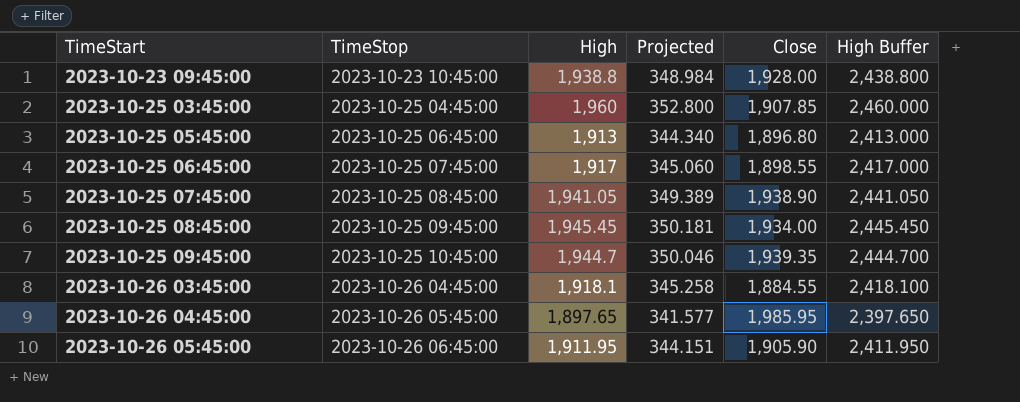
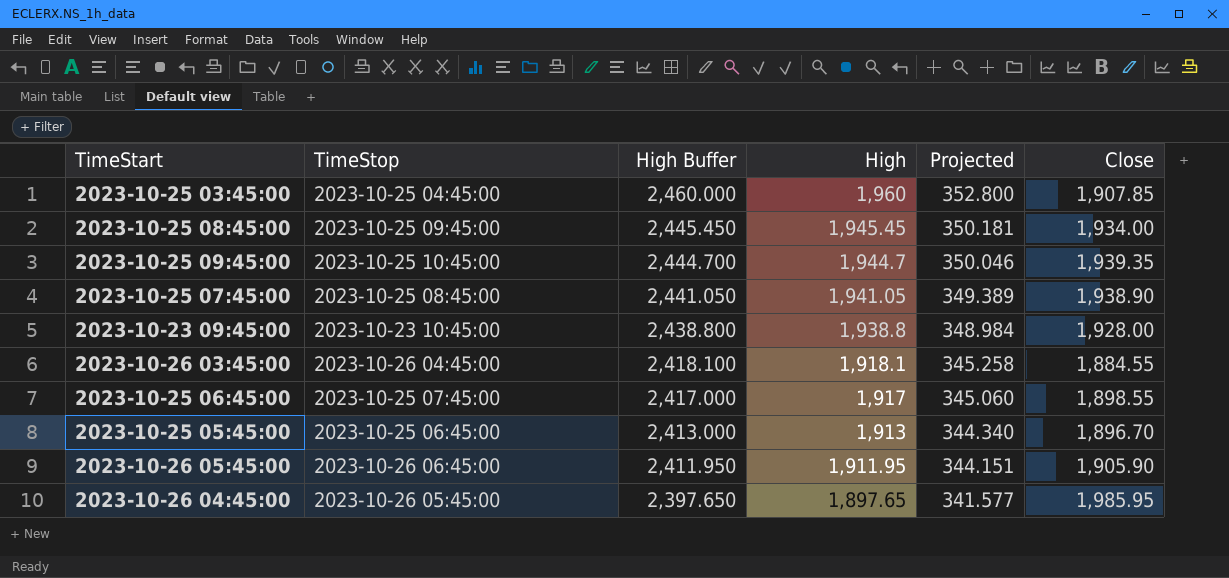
row order: TimeStart ascending -> High Buffer descending
column High Buffer | position: 6 -> 3
2023-10-25 05:45:00 | Close: 1,896.80 -> 1,896.70

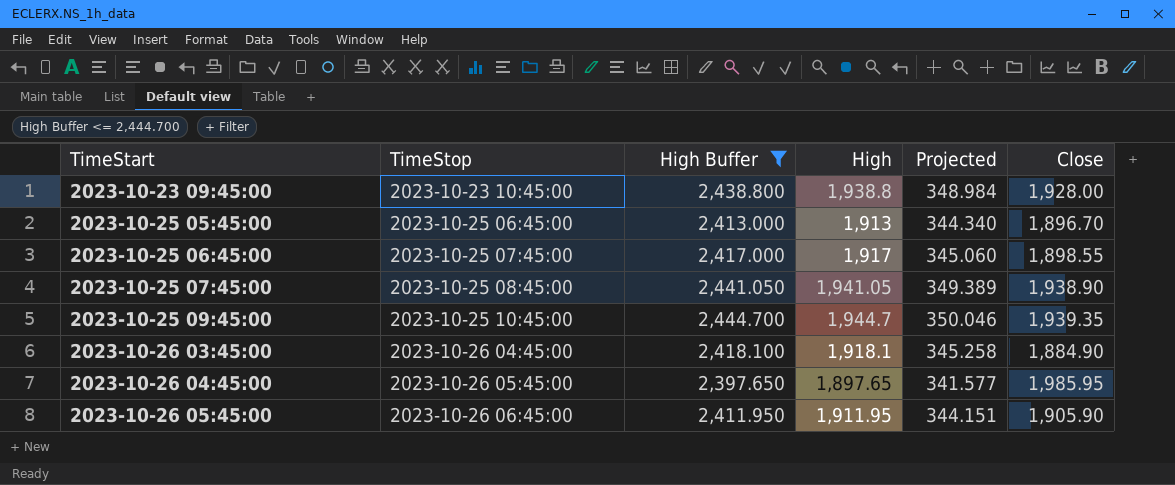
filter: none -> High Buffer <= 2,444.700
row order: High Buffer descending -> TimeStart ascending
2023-10-26 03:45:00 | Close: 1,884.55 -> 1,884.90

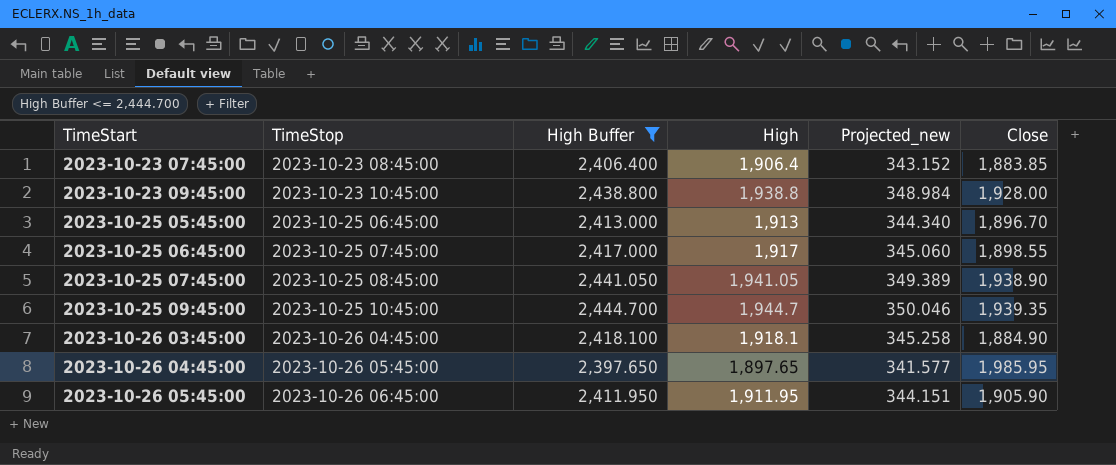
column name: Projected -> Projected_new
row 2023-10-23 07:45:00: none -> 2023-10-23 08:45:00 | 2,406.400 | 1,906.4 | 343.152 | 1,883.85

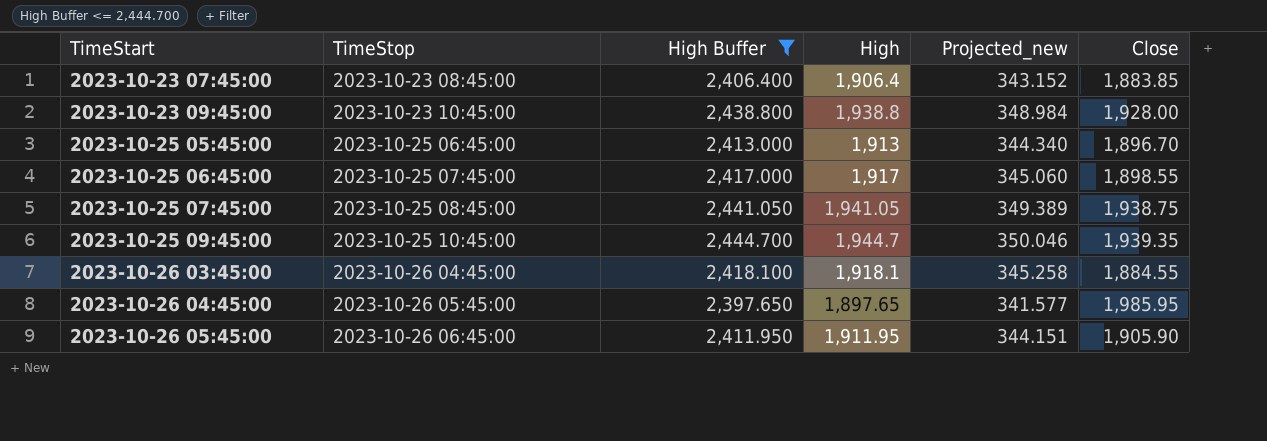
2023-10-25 07:45:00 | Close: 1,938.90 -> 1,938.75
2023-10-26 03:45:00 | Close: 1,884.90 -> 1,884.55

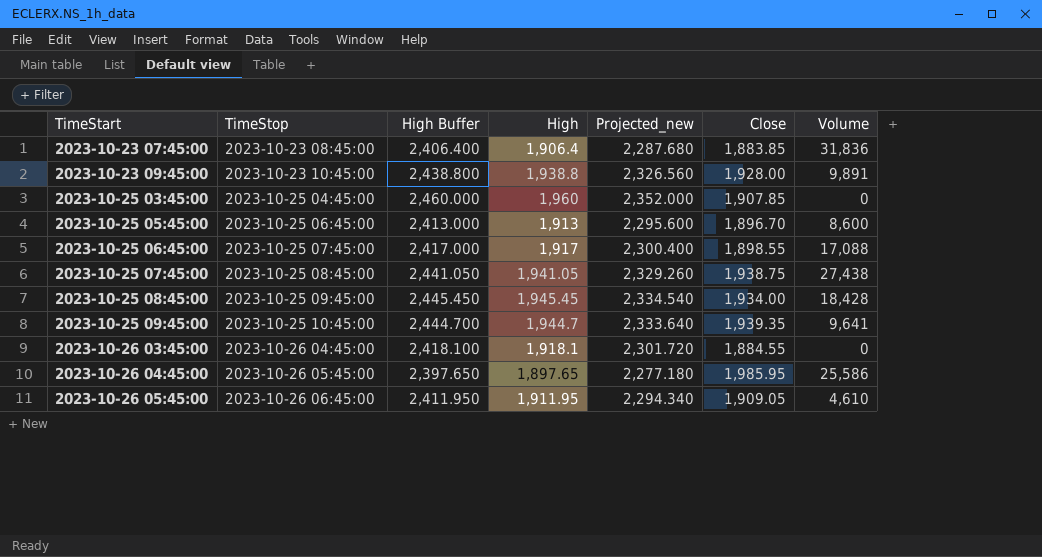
filter: High Buffer <= 2,444.700 -> none
column Projected_new | formula: [High] * 0.18 -> [High] * 1.2
column Volume | position: none -> 7
2023-10-26 05:45:00 | Close: 1,905.90 -> 1,909.05

